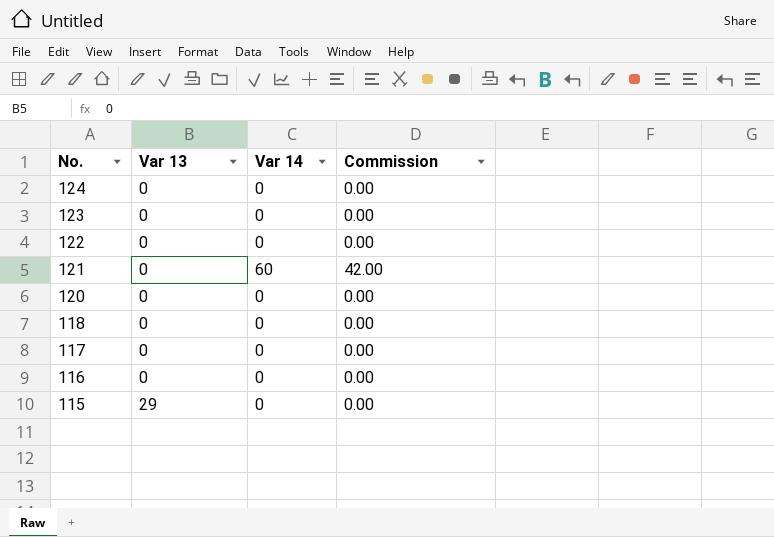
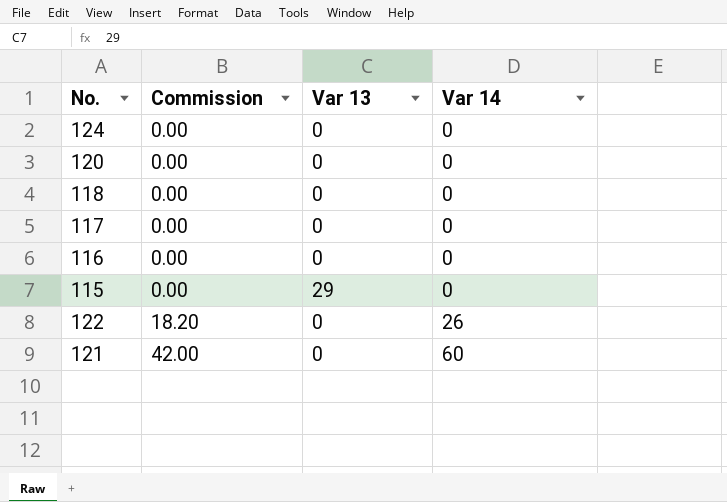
row order: No. descending -> Commission ascending
column Commission | position: 4 -> 2
row 123: 0 | 0 | 0.00 -> none
122 | Commission: 0.00 -> 18.20
122 | Var 14: 0 -> 26

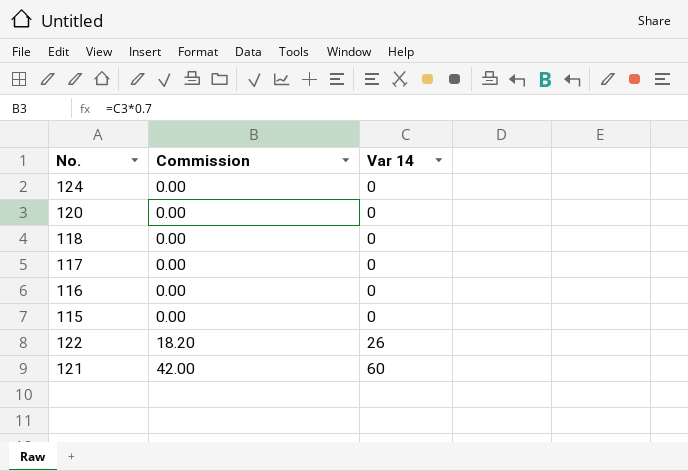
column Var 13 | position: 3 -> none

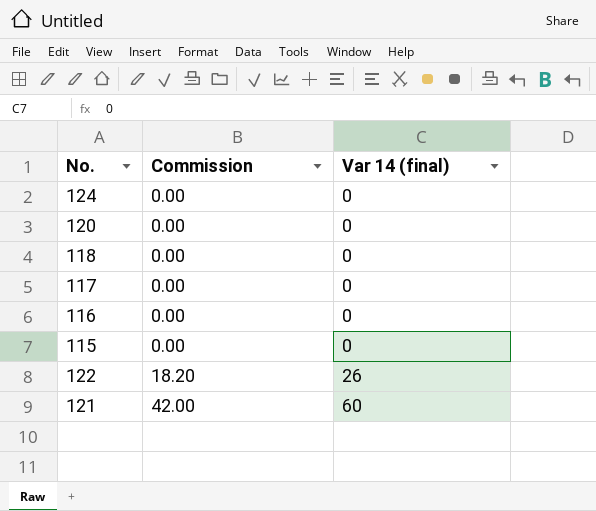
column name: Var 14 -> Var 14 (final)

